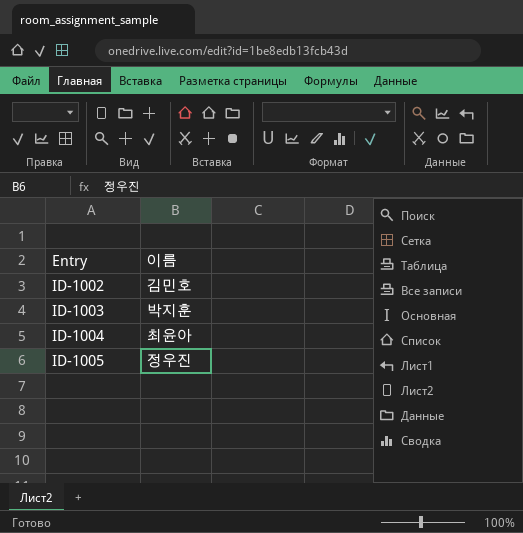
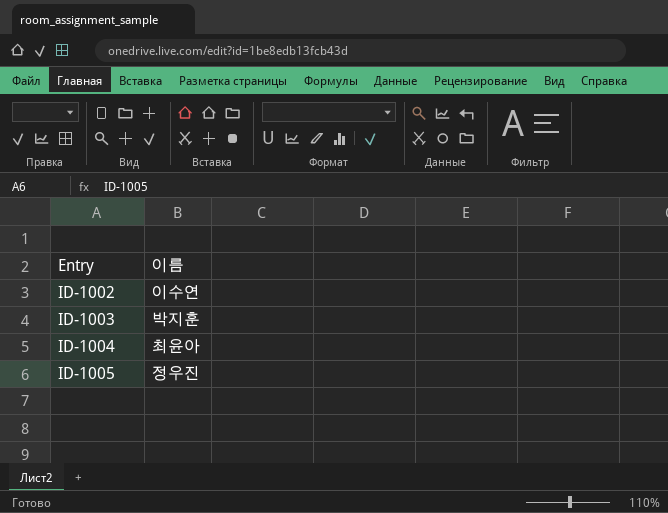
ID-1002 | 이름: 김민호 -> 이수연

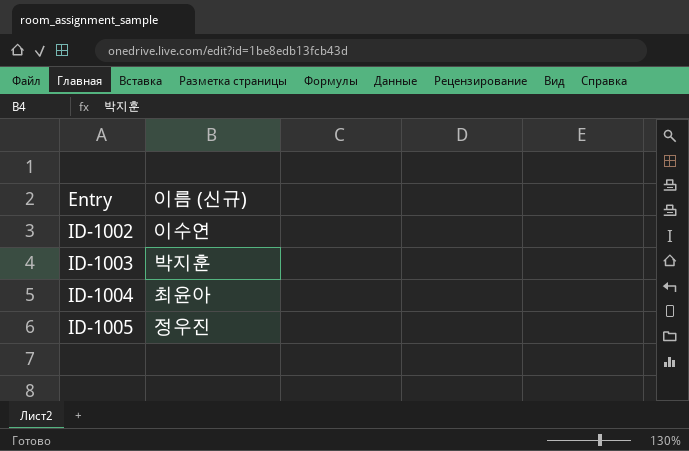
column name: 이름 -> 이름 (신규)

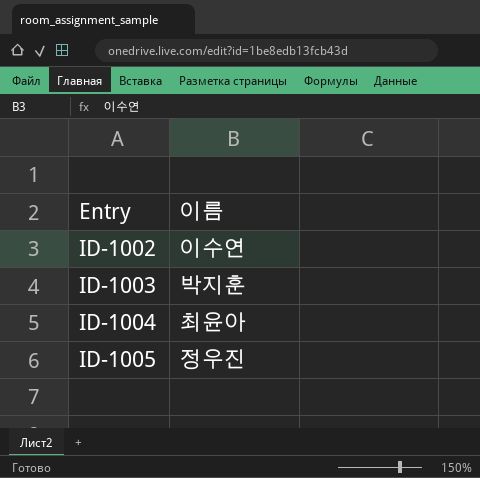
column name: 이름 (신규) -> 이름

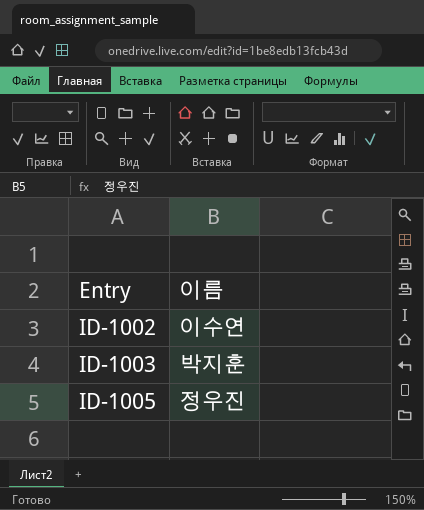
row ID-1004: 최윤아 -> none

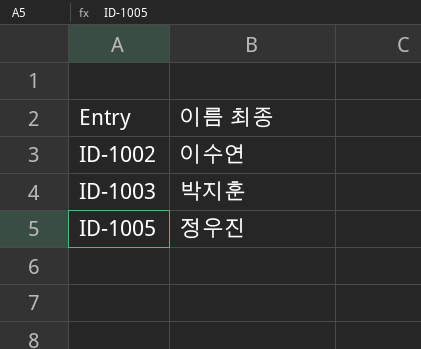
column name: 이름 -> 이름 최종

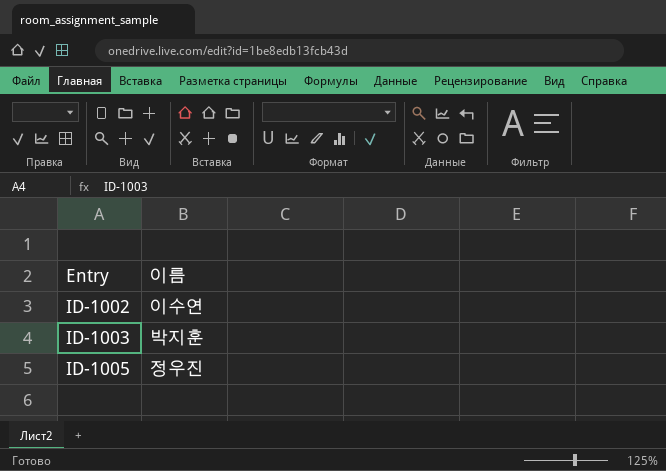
column name: 이름 최종 -> 이름

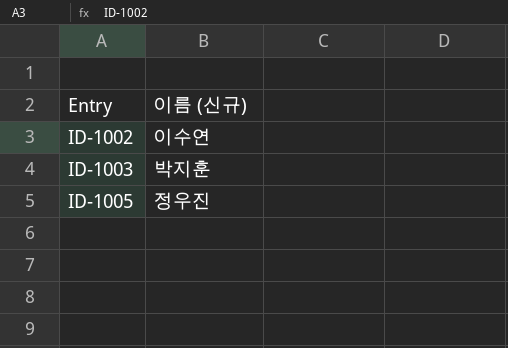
column name: 이름 -> 이름 (신규)

